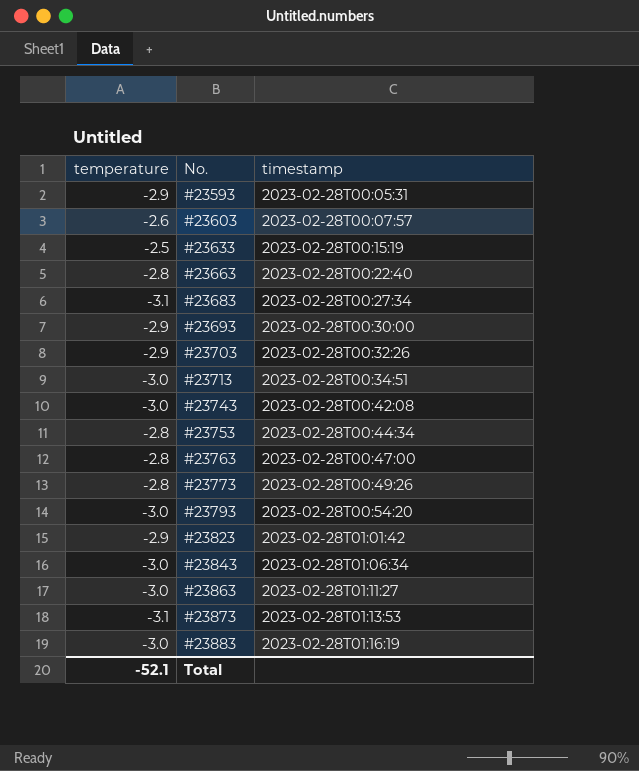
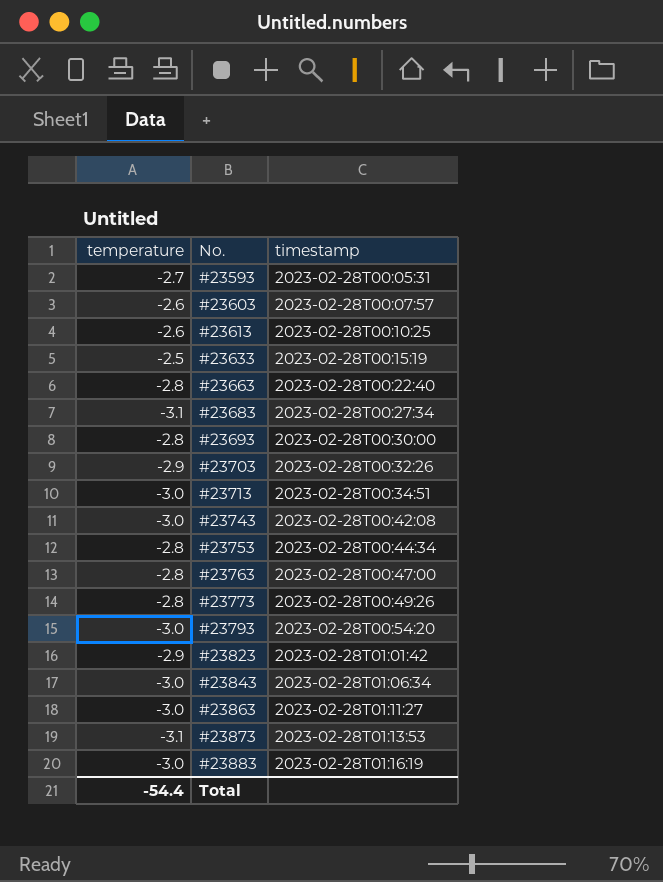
#23593 | temperature: -2.9 -> -2.7
row #23613: none -> -2.6 | 2023-02-28T00:10:25
#23693 | temperature: -2.9 -> -2.8
Total | temperature: -52.1 -> -54.4

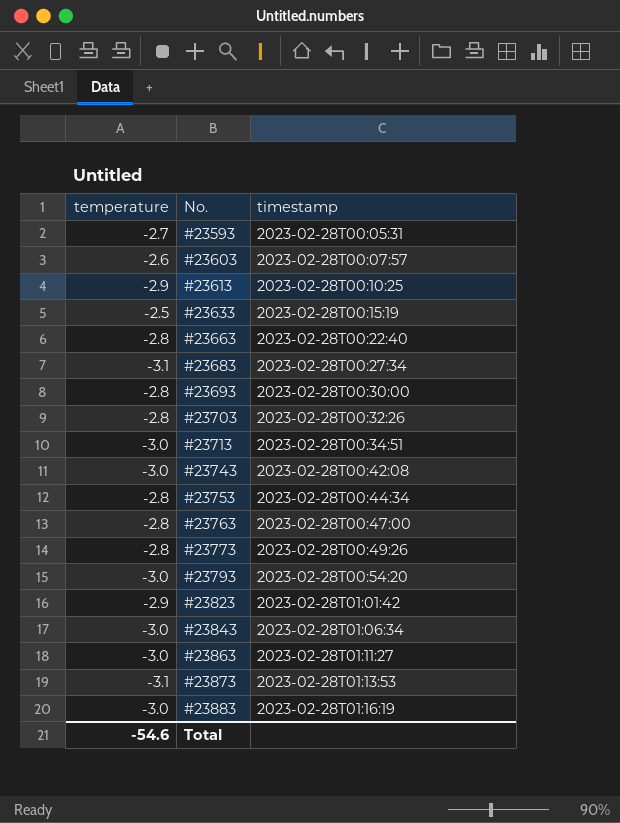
#23613 | temperature: -2.6 -> -2.9
#23703 | temperature: -2.9 -> -2.8
Total | temperature: -54.4 -> -54.6

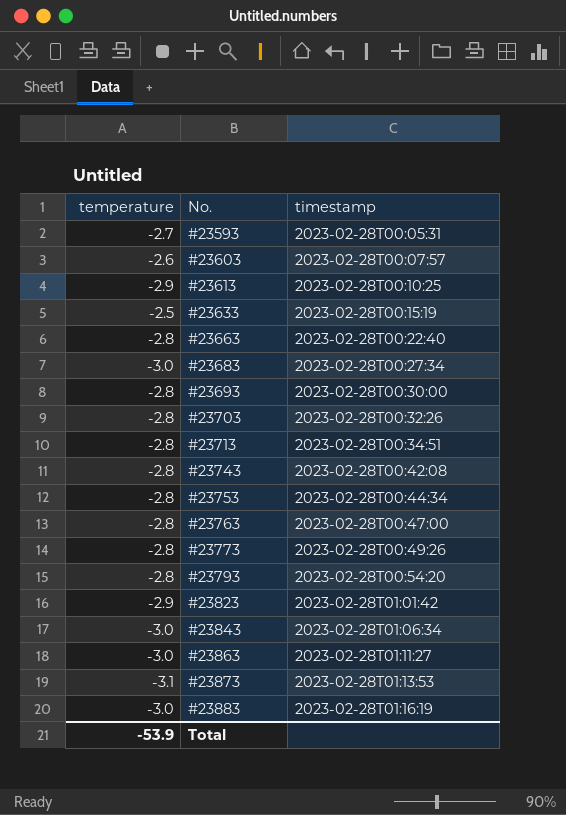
#23683 | temperature: -3.1 -> -3.0
#23713 | temperature: -3.0 -> -2.8
#23743 | temperature: -3.0 -> -2.8
#23793 | temperature: -3.0 -> -2.8
Total | temperature: -54.6 -> -53.9

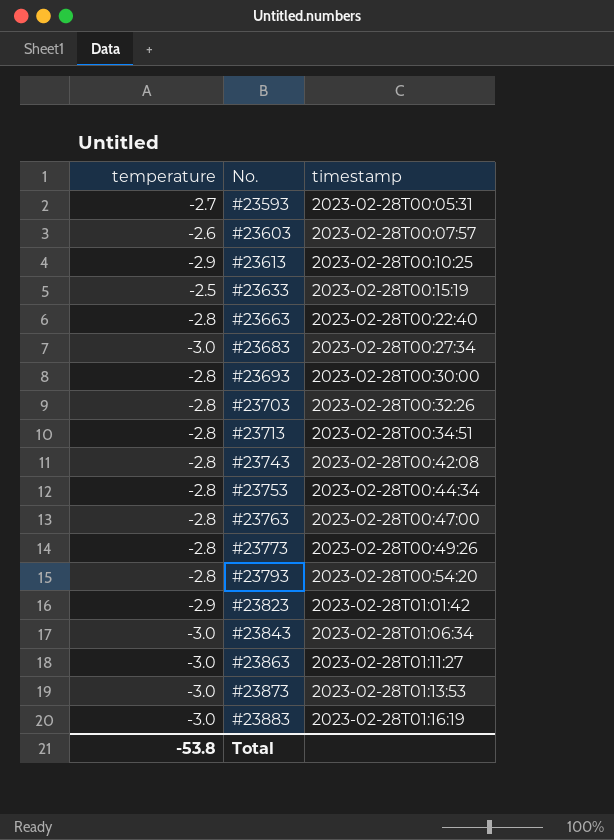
#23873 | temperature: -3.1 -> -3.0
Total | temperature: -53.9 -> -53.8

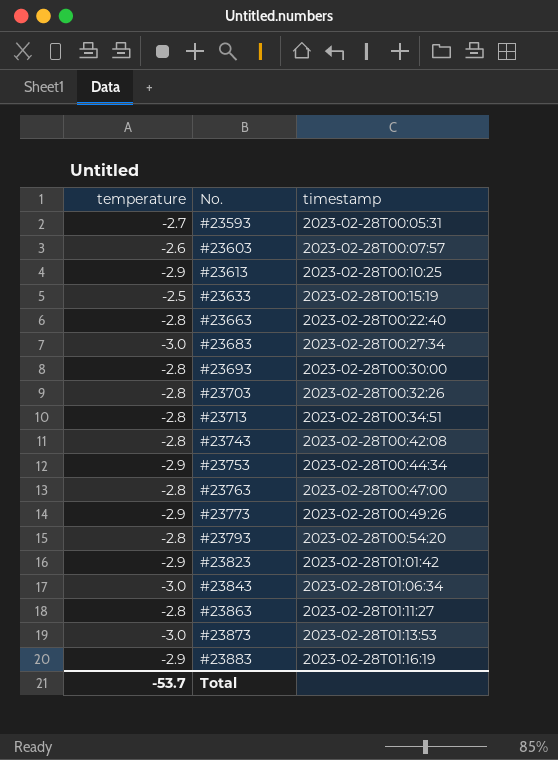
#23753 | temperature: -2.8 -> -2.9
#23773 | temperature: -2.8 -> -2.9
#23863 | temperature: -3.0 -> -2.8
#23883 | temperature: -3.0 -> -2.9
Total | temperature: -53.8 -> -53.7

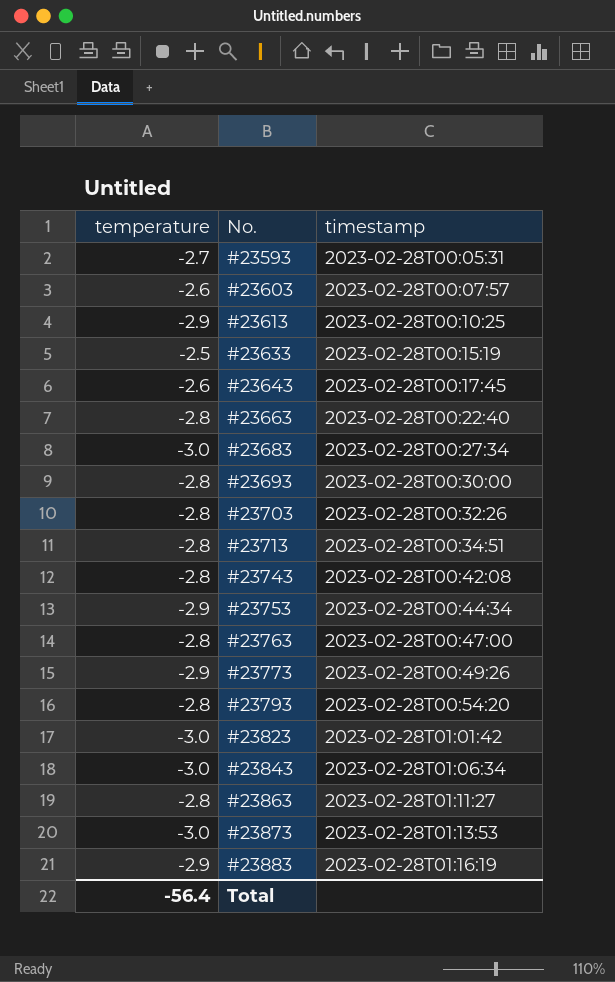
row #23643: none -> -2.6 | 2023-02-28T00:17:45
#23823 | temperature: -2.9 -> -3.0
Total | temperature: -53.7 -> -56.4

